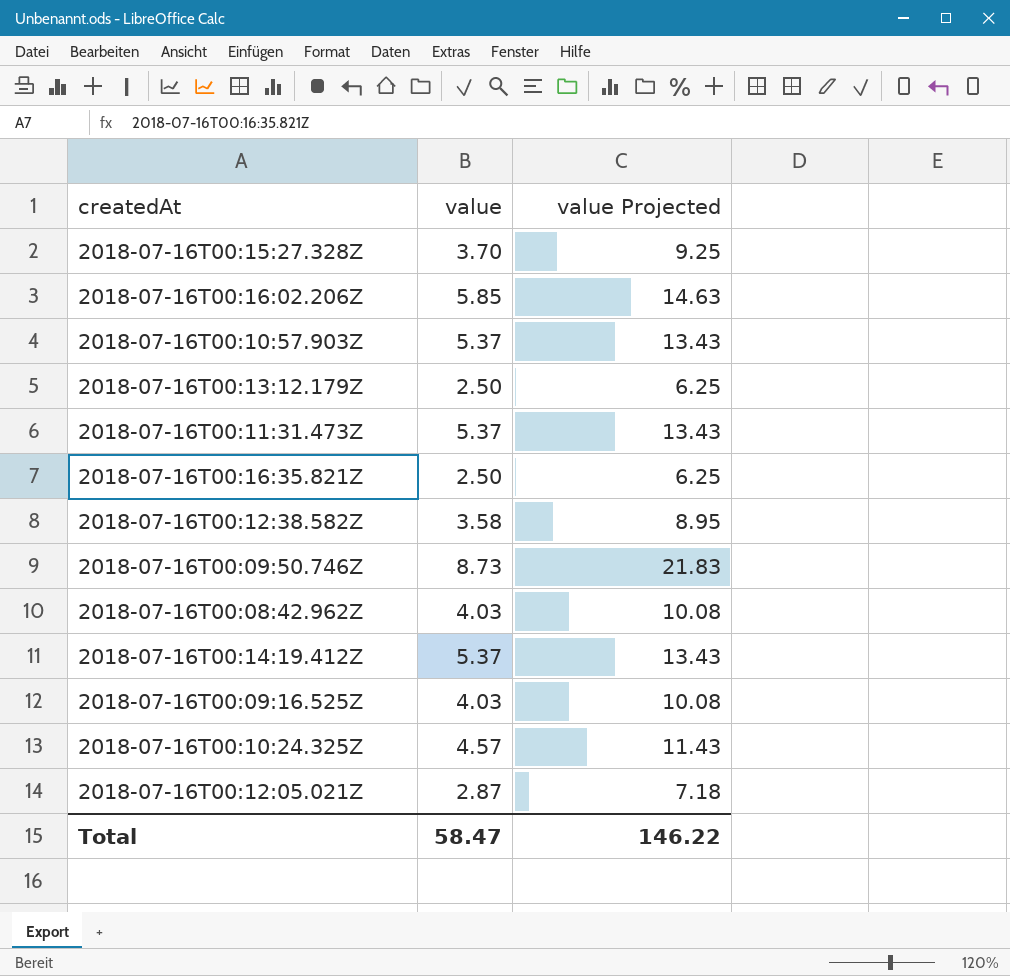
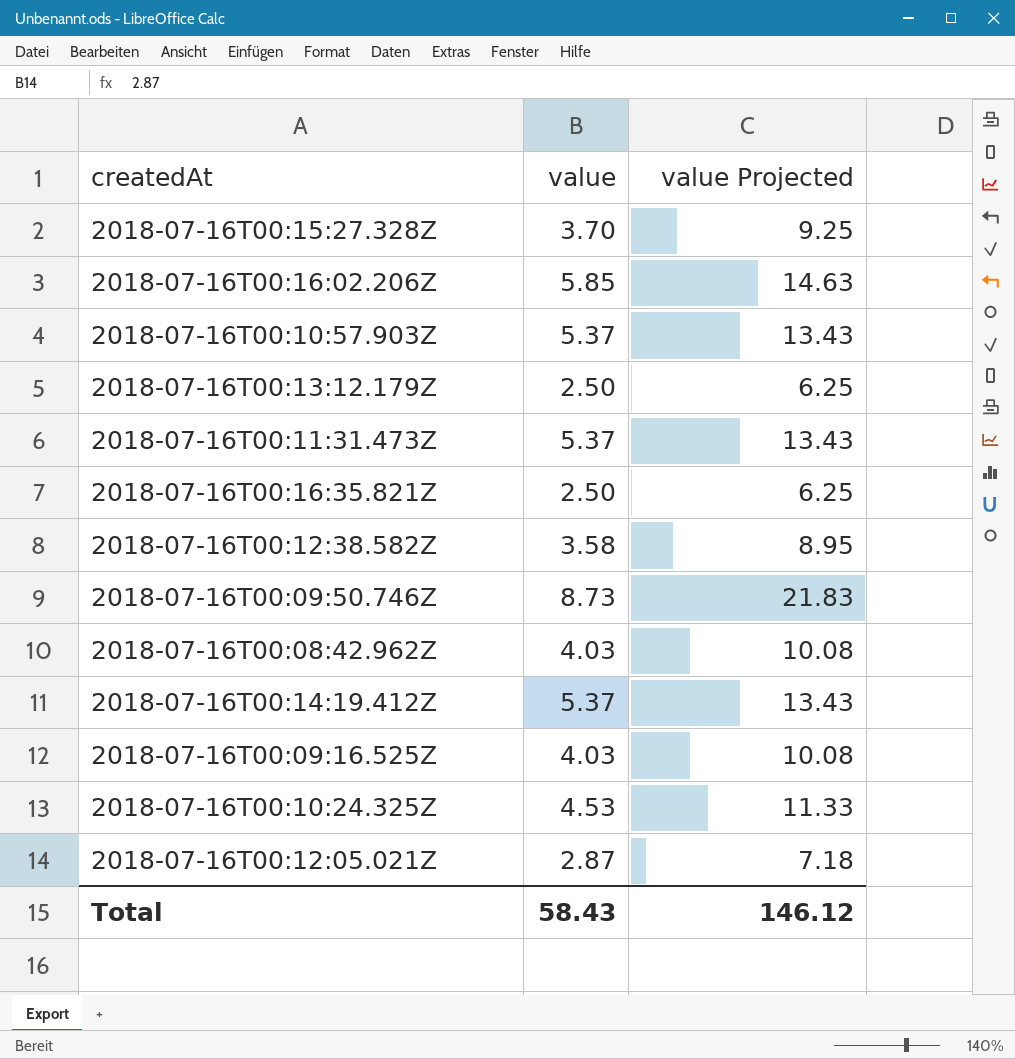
2018-07-16T00:10:24.325Z | value: 4.57 -> 4.53
2018-07-16T00:10:24.325Z | value Projected: 11.43 -> 11.33
Total | value: 58.47 -> 58.43
Total | value Projected: 146.22 -> 146.12

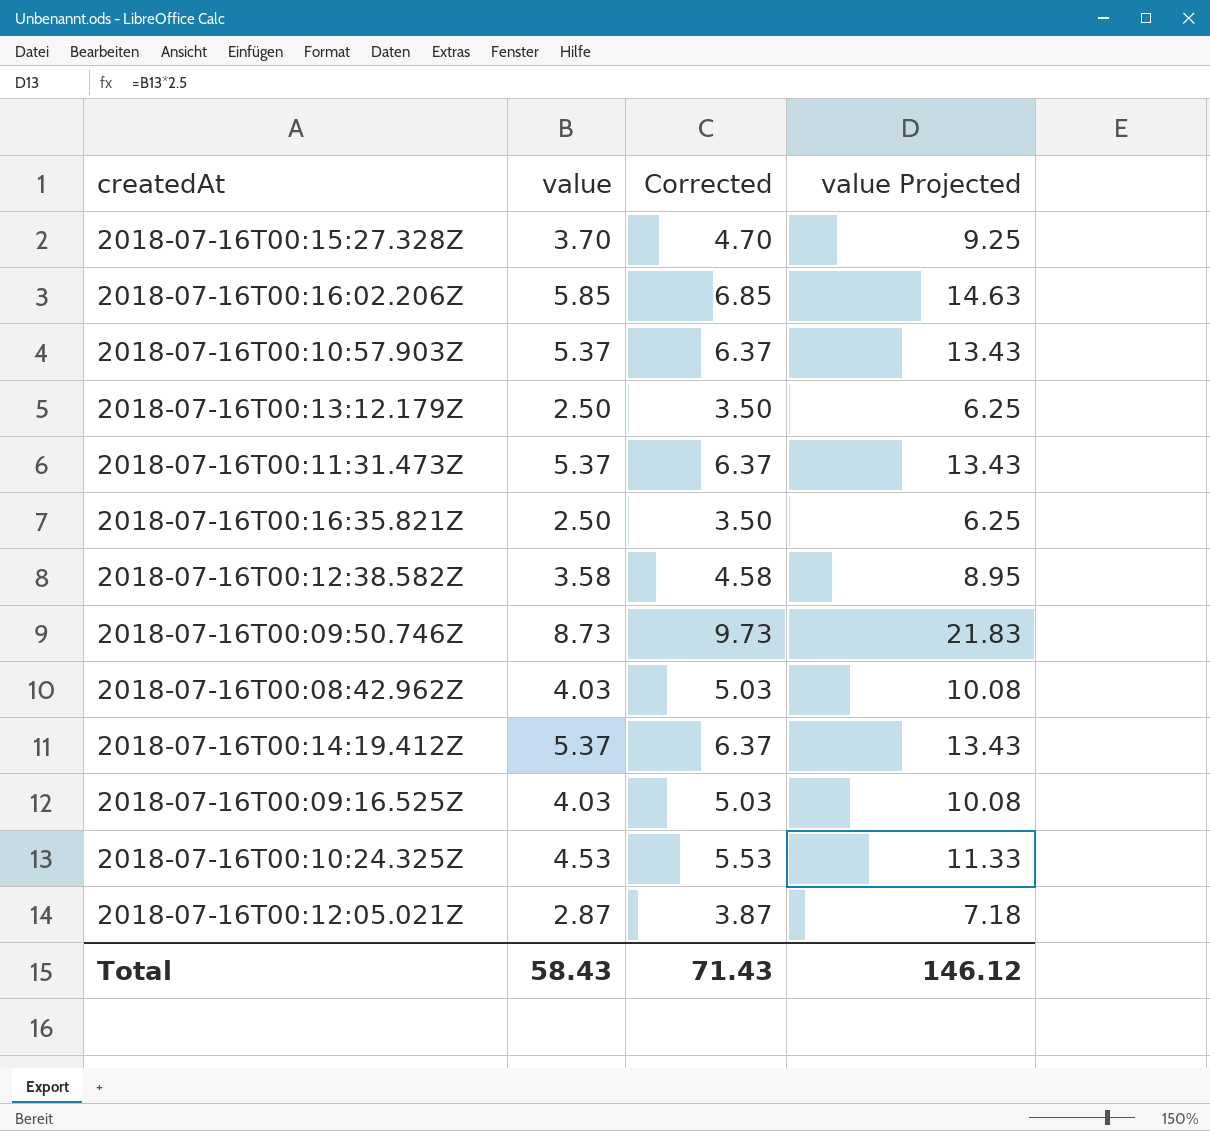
column Corrected | formula: none -> [value] + 1

